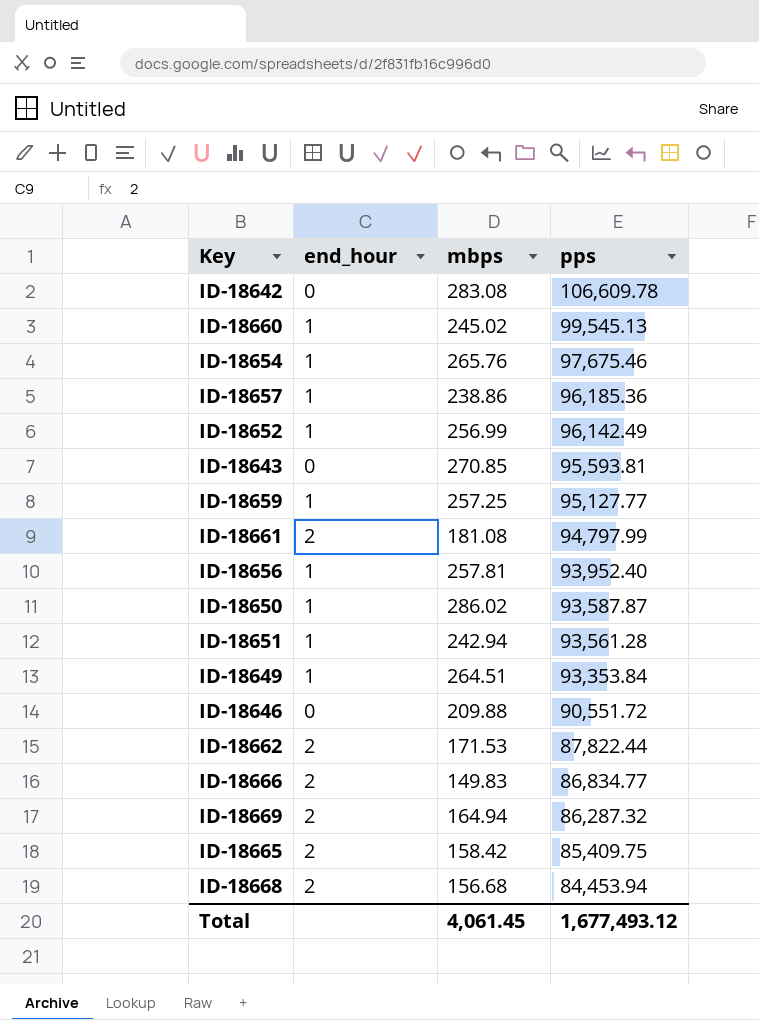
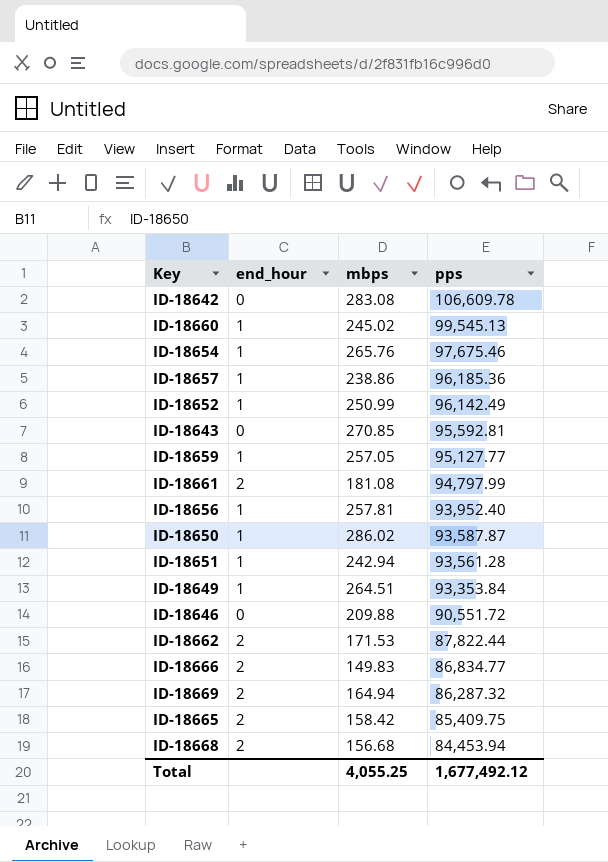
ID-18652 | mbps: 256.99 -> 250.99
ID-18643 | pps: 95,593.81 -> 95,592.81
ID-18659 | mbps: 257.25 -> 257.05
Total | mbps: 4,061.45 -> 4,055.25
Total | pps: 1,677,493.12 -> 1,677,492.12

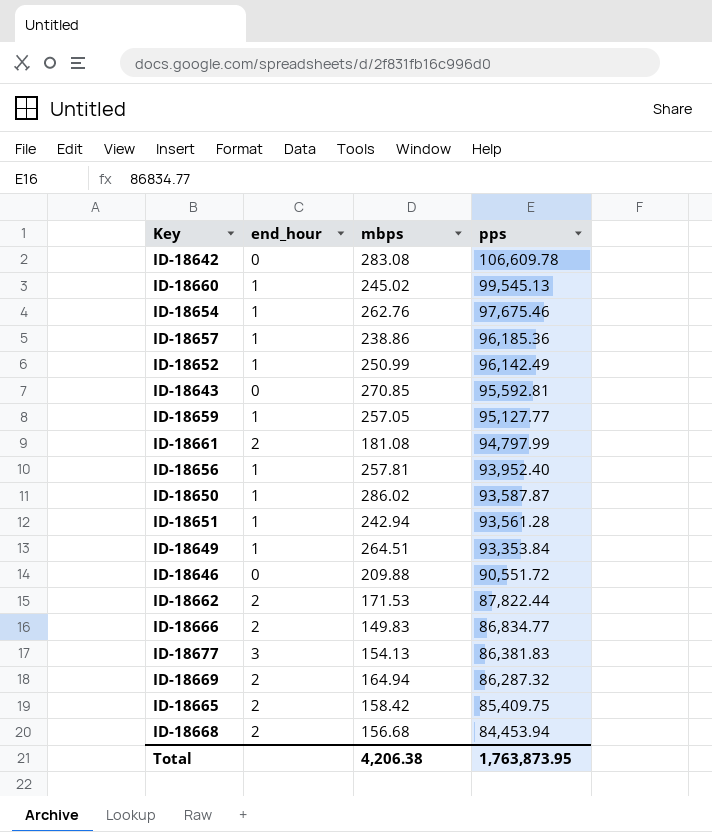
ID-18654 | mbps: 265.76 -> 262.76
row ID-18677: none -> 3 | 154.13 | 86,381.83
Total | mbps: 4,055.25 -> 4,206.38
Total | pps: 1,677,492.12 -> 1,763,873.95

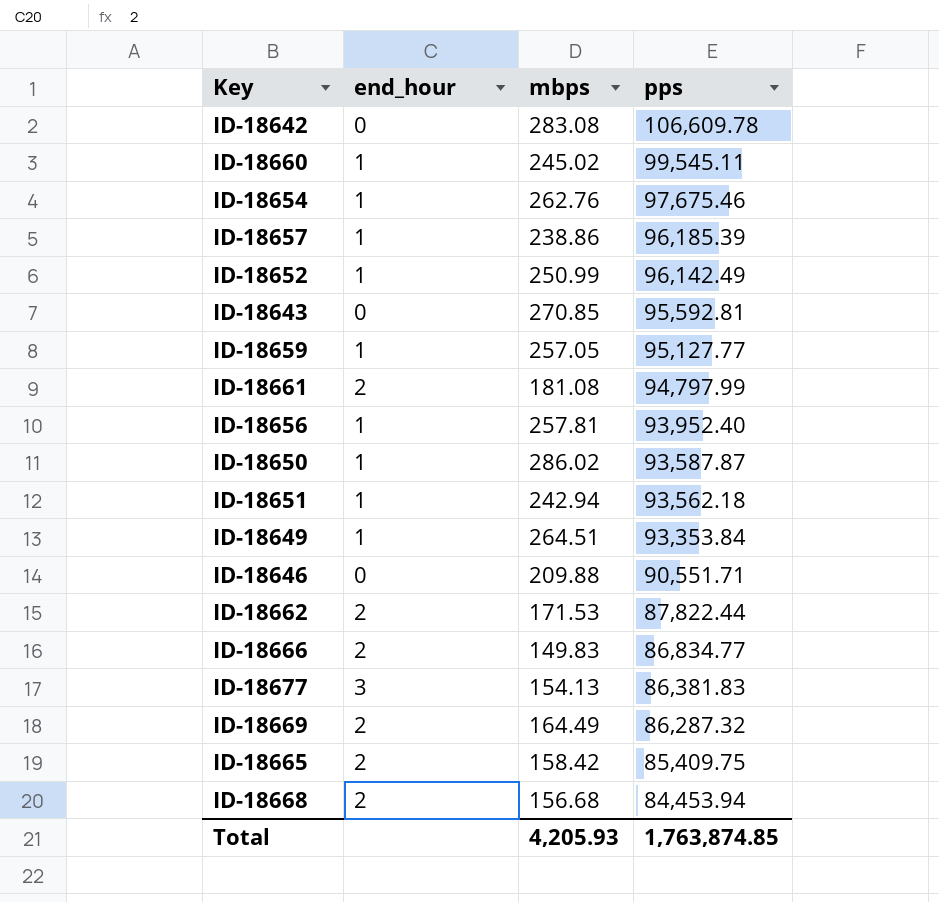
ID-18660 | pps: 99,545.13 -> 99,545.11
ID-18657 | pps: 96,185.36 -> 96,185.39
ID-18651 | pps: 93,561.28 -> 93,562.18
ID-18646 | pps: 90,551.72 -> 90,551.71
ID-18669 | mbps: 164.94 -> 164.49
Total | mbps: 4,206.38 -> 4,205.93
Total | pps: 1,763,873.95 -> 1,763,874.85

